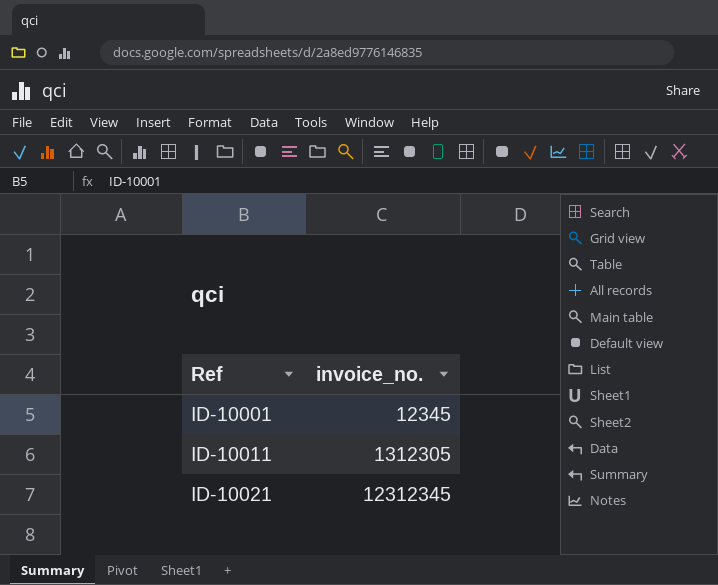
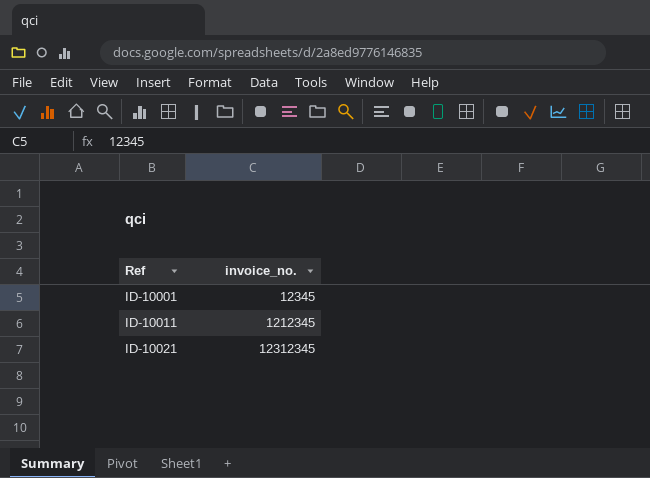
ID-10011 | invoice_no.: 1312305 -> 1212345

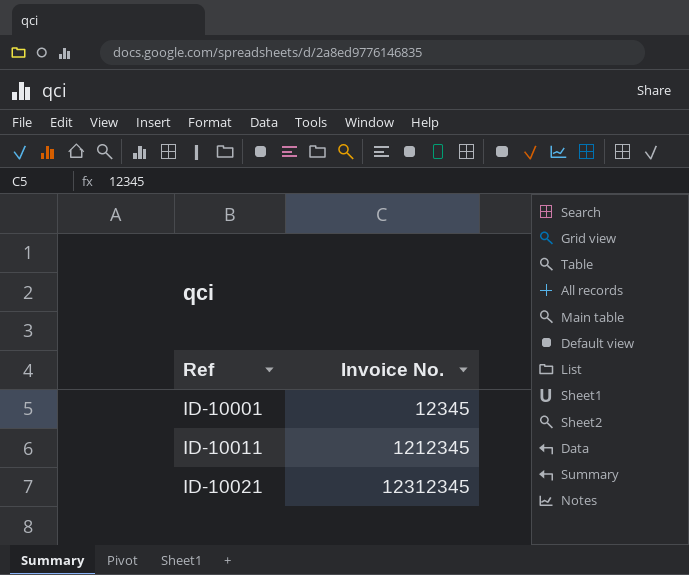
column name: invoice_no. -> Invoice No.

